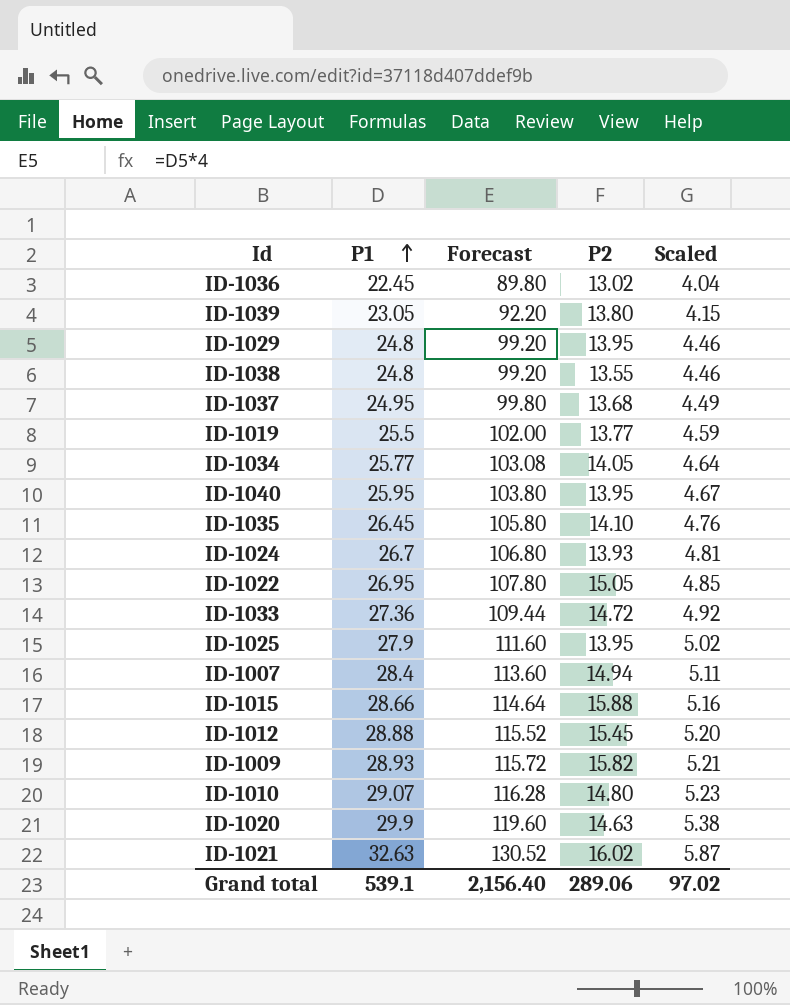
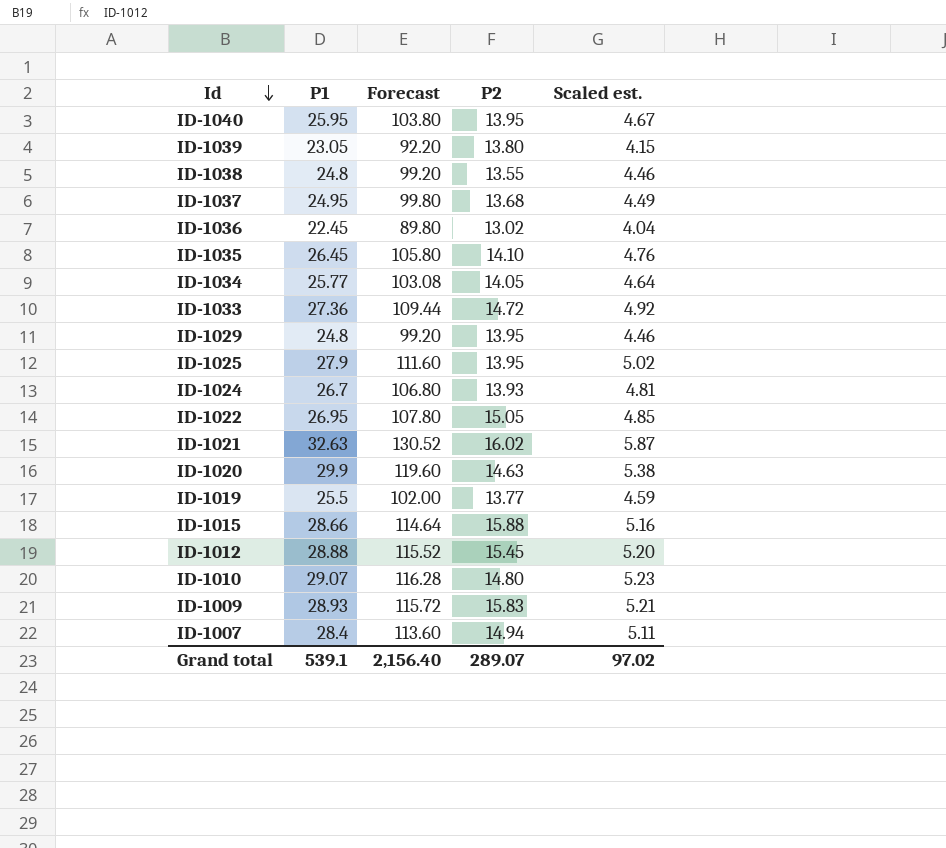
row order: P1 ascending -> Id descending
column name: Scaled -> Scaled est.
ID-1009 | P2: 15.82 -> 15.83
Grand total | P2: 289.06 -> 289.07

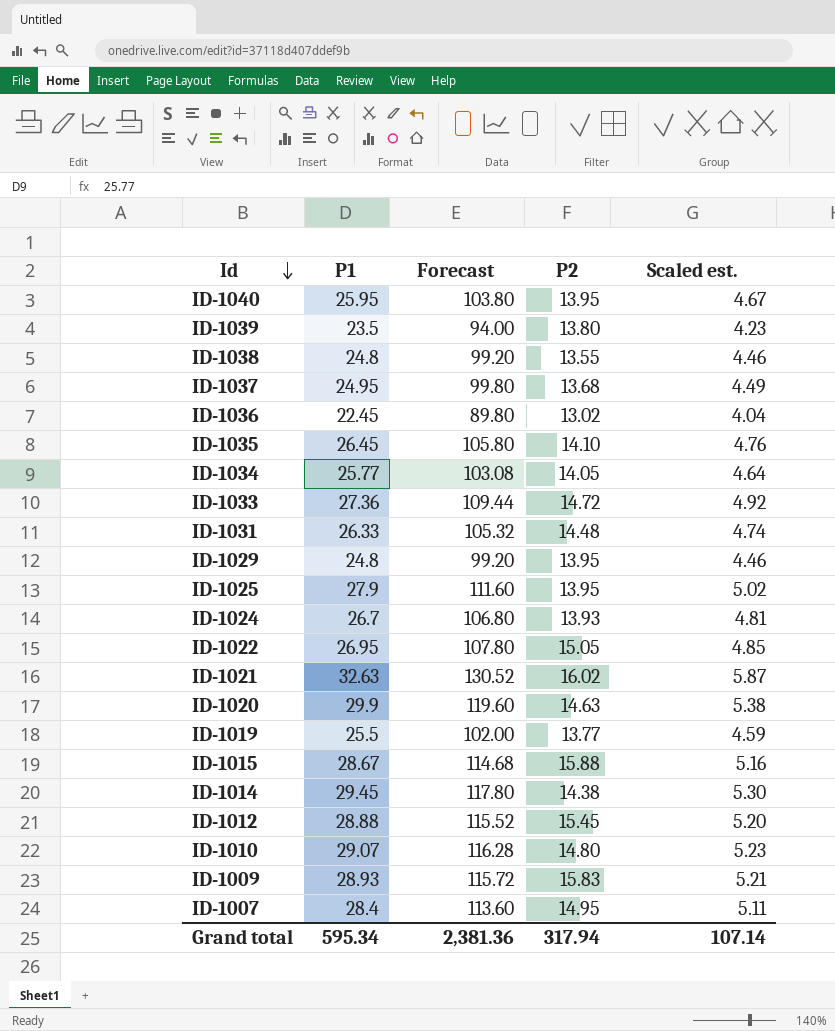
ID-1039 | P1: 23.05 -> 23.5
ID-1039 | Forecast: 92.20 -> 94.00
ID-1039 | Scaled est.: 4.15 -> 4.23
row ID-1031: none -> 26.33 | 105.32 | 14.48 | 4.74
ID-1015 | P1: 28.66 -> 28.67
ID-1015 | Forecast: 114.64 -> 114.68
row ID-1014: none -> 29.45 | 117.80 | 14.38 | 5.30
ID-1007 | P2: 14.94 -> 14.95
Grand total | P1: 539.1 -> 595.34
Grand total | Forecast: 2,156.40 -> 2,381.36
Grand total | P2: 289.07 -> 317.94
Grand total | Scaled est.: 97.02 -> 107.14

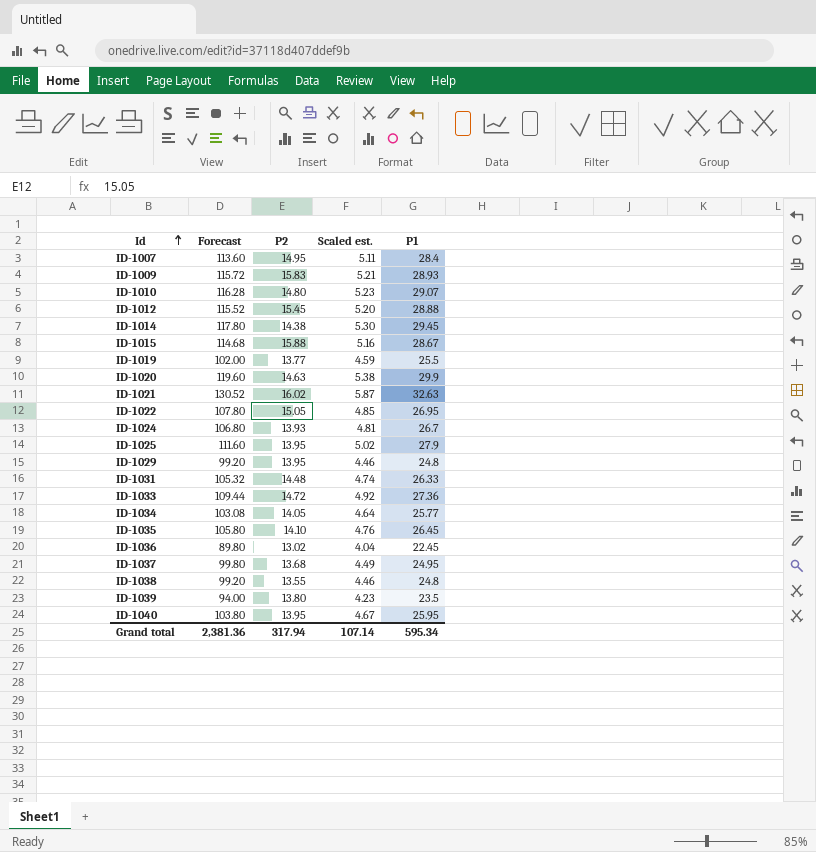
row order: Id descending -> Id ascending
column P1 | position: 2 -> 5

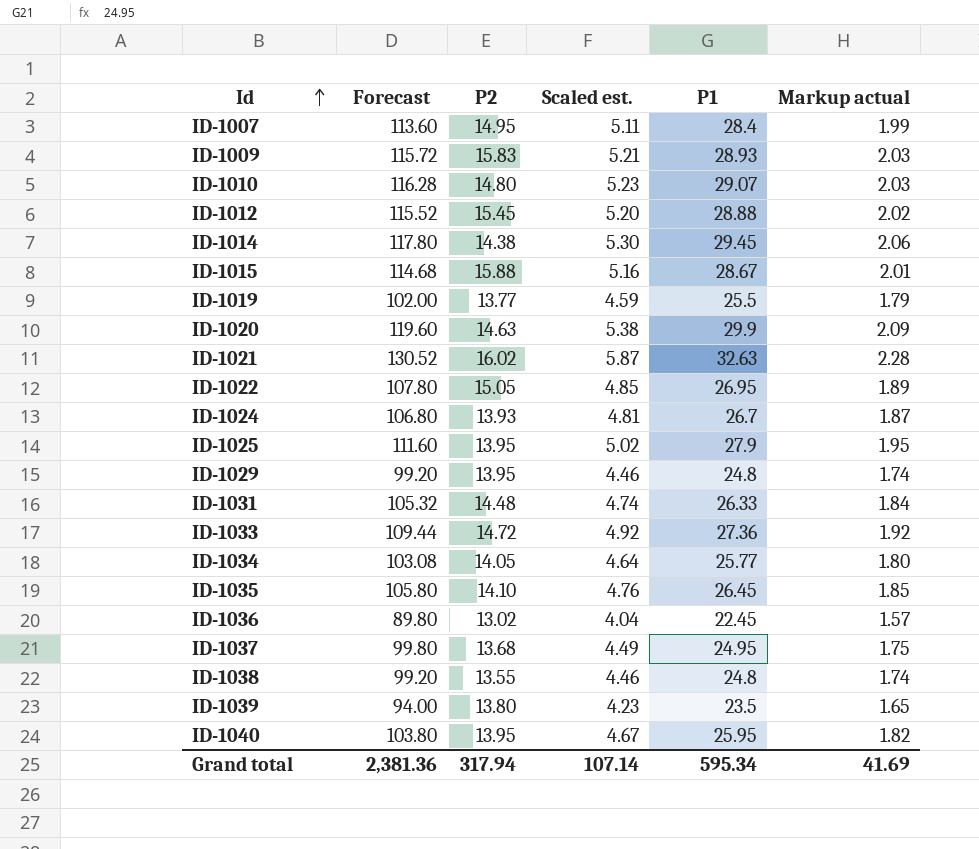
column Markup actual | formula: none -> [P1] * 0.07

